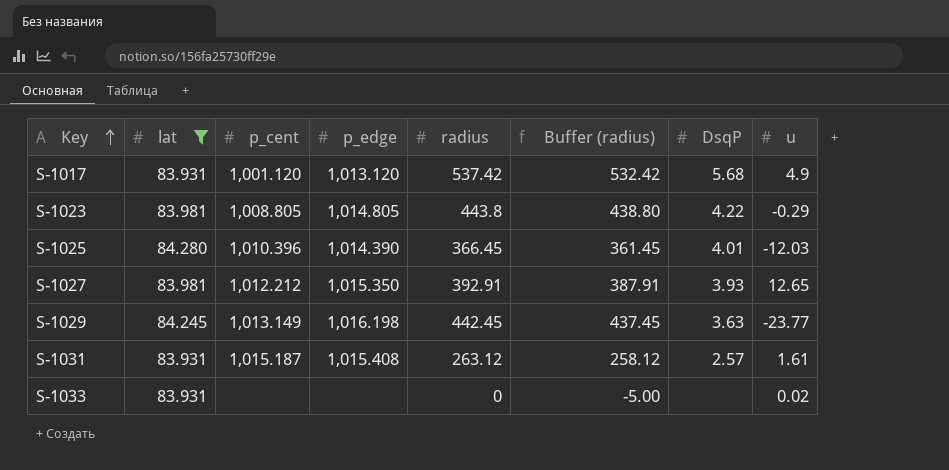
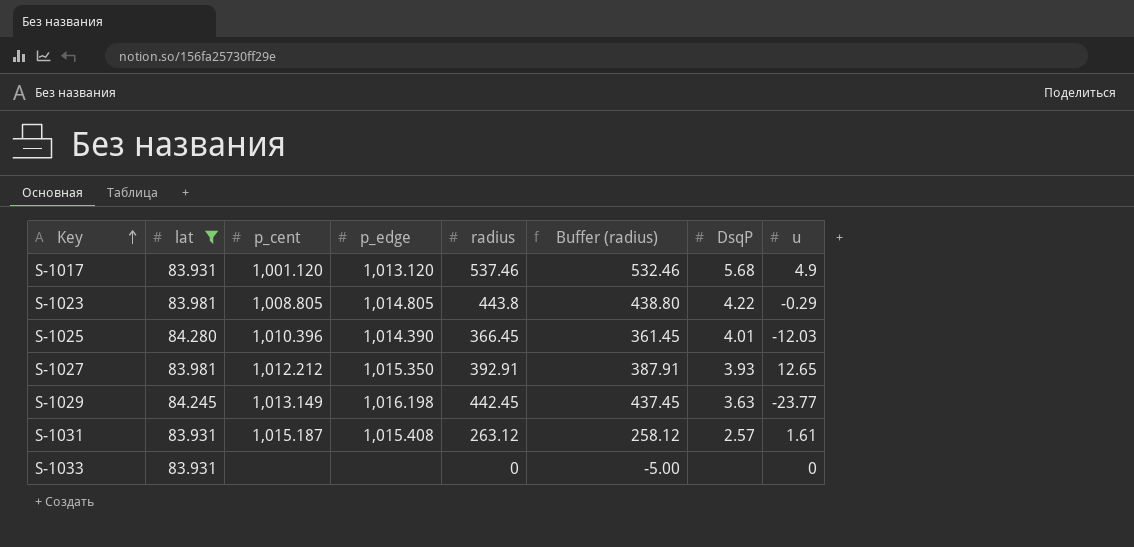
S-1017 | radius: 537.42 -> 537.46
S-1017 | Buffer (radius): 532.42 -> 532.46
S-1033 | u: 0.02 -> 0

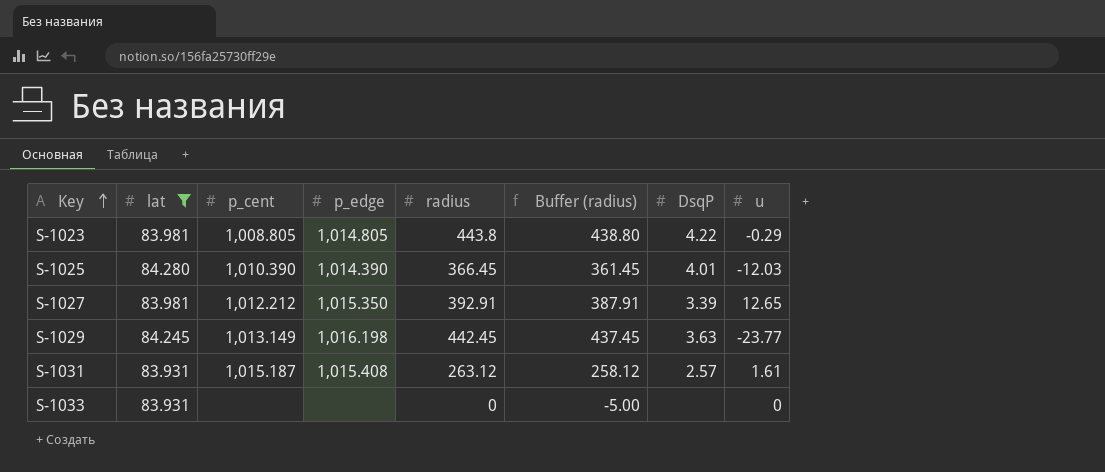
row S-1017: 83.931 | 1,001.120 | 1,013.120 | 537.46 | 532.46 | 5.68 | 4.9 -> none
S-1025 | p_cent: 1,010.396 -> 1,010.390
S-1027 | DsqP: 3.93 -> 3.39

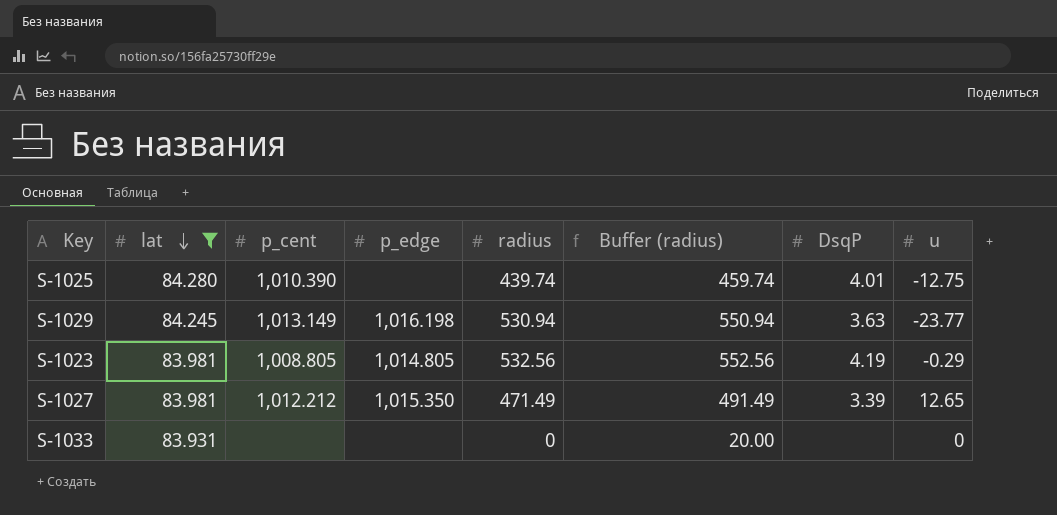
row order: Key ascending -> lat descending
column Buffer (radius) | formula: [radius] - 5 -> [radius] + 20
row S-1031: 83.931 | 1,015.187 | 1,015.408 | 263.12 | 258.12 | 2.57 | 1.61 -> none
S-1025 | p_edge: 1,014.390 -> none
S-1025 | radius: 366.45 -> 439.74
S-1025 | u: -12.03 -> -12.75
S-1029 | radius: 442.45 -> 530.94
S-1023 | radius: 443.8 -> 532.56
S-1023 | DsqP: 4.22 -> 4.19
S-1027 | radius: 392.91 -> 471.49

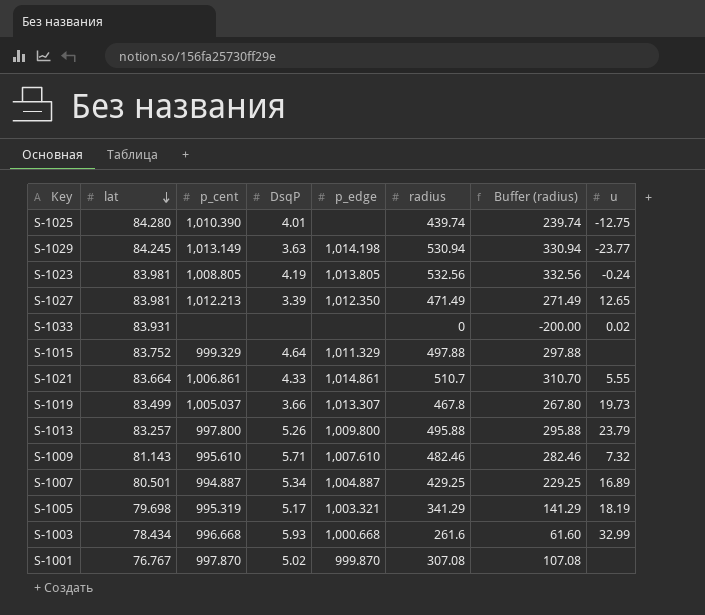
filter: lat >= 83.931 -> none
column DsqP | position: 7 -> 4
column Buffer (radius) | formula: [radius] + 20 -> [radius] - 200
S-1029 | p_edge: 1,016.198 -> 1,014.198
S-1023 | p_edge: 1,014.805 -> 1,013.805
S-1023 | u: -0.29 -> -0.24
S-1027 | p_cent: 1,012.212 -> 1,012.213
S-1027 | p_edge: 1,015.350 -> 1,012.350
S-1033 | u: 0 -> 0.02

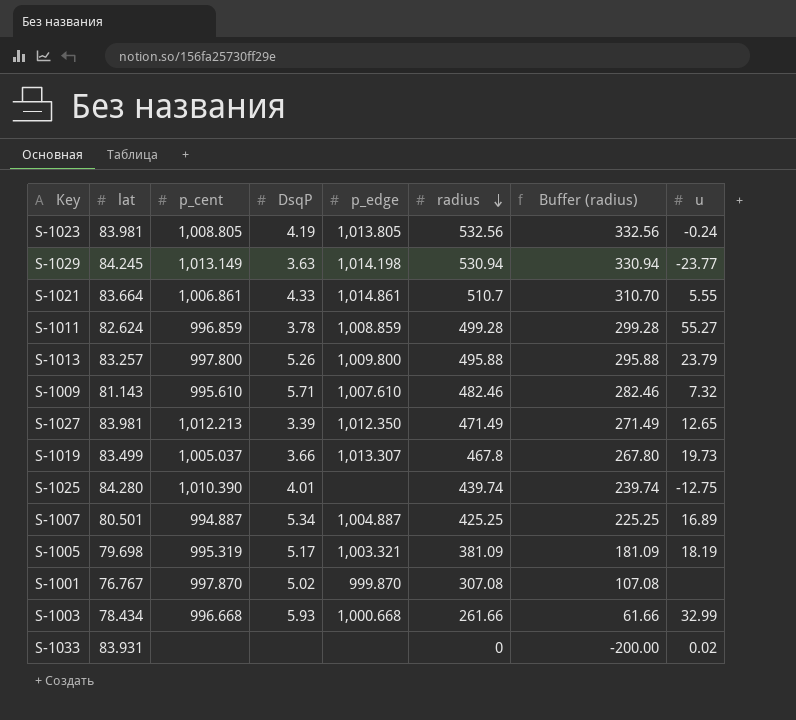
row order: lat descending -> radius descending
row S-1015: 83.752 | 999.329 | 4.64 | 1,011.329 | 497.88 | 297.88 | none -> none
row S-1011: none -> 82.624 | 996.859 | 3.78 | 1,008.859 | 499.28 | 299.28 | 55.27
S-1007 | radius: 429.25 -> 425.25
S-1007 | Buffer (radius): 229.25 -> 225.25
S-1005 | radius: 341.29 -> 381.09
S-1005 | Buffer (radius): 141.29 -> 181.09
S-1003 | radius: 261.6 -> 261.66
S-1003 | Buffer (radius): 61.60 -> 61.66

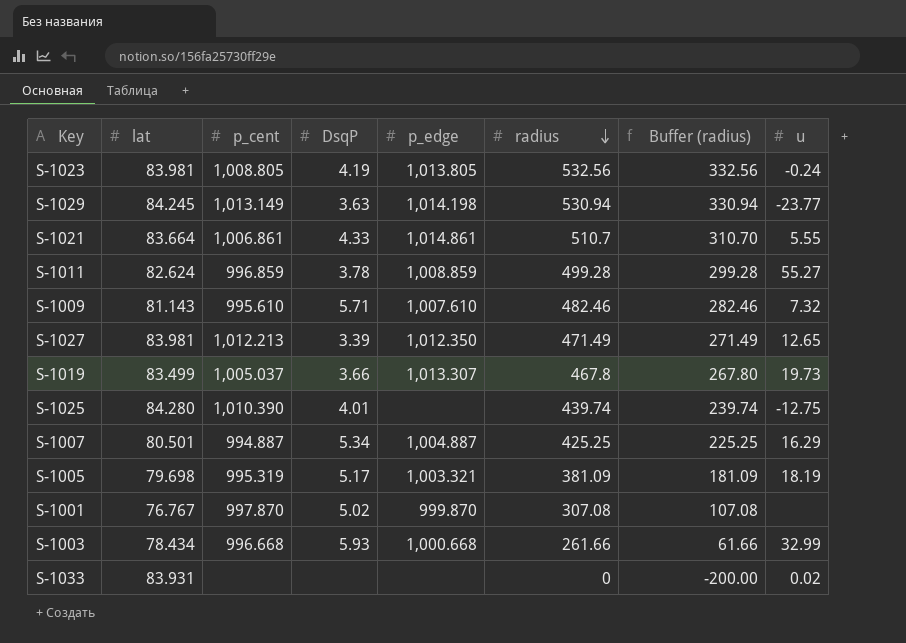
row S-1013: 83.257 | 997.800 | 5.26 | 1,009.800 | 495.88 | 295.88 | 23.79 -> none
S-1007 | u: 16.89 -> 16.29

